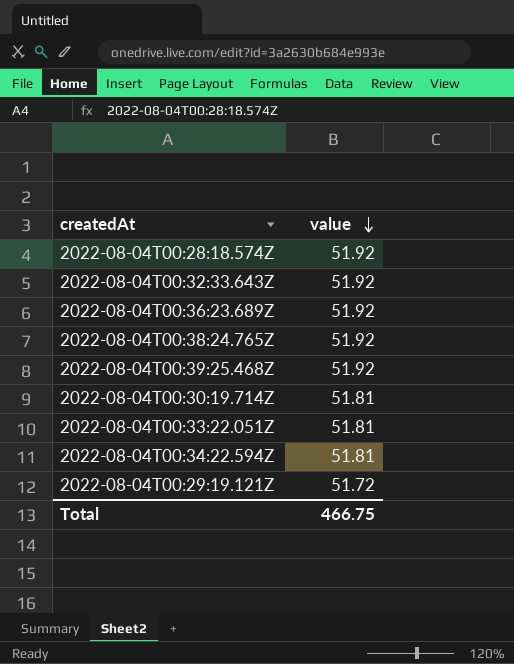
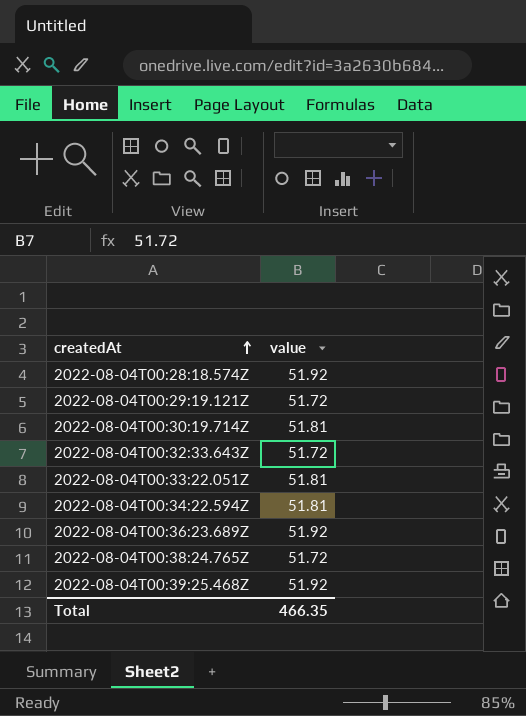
row order: value descending -> createdAt ascending
2022-08-04T00:32:33.643Z | value: 51.92 -> 51.72
2022-08-04T00:38:24.765Z | value: 51.92 -> 51.72
Total | value: 466.75 -> 466.35

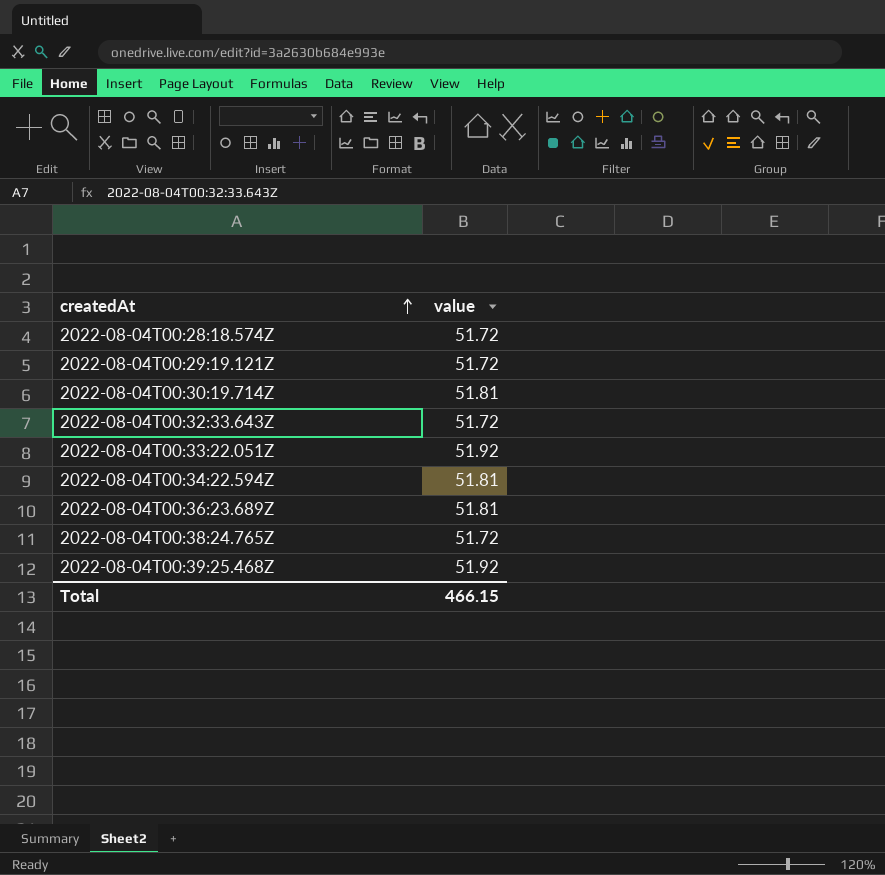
2022-08-04T00:28:18.574Z | value: 51.92 -> 51.72
2022-08-04T00:33:22.051Z | value: 51.81 -> 51.92
2022-08-04T00:36:23.689Z | value: 51.92 -> 51.81
Total | value: 466.35 -> 466.15

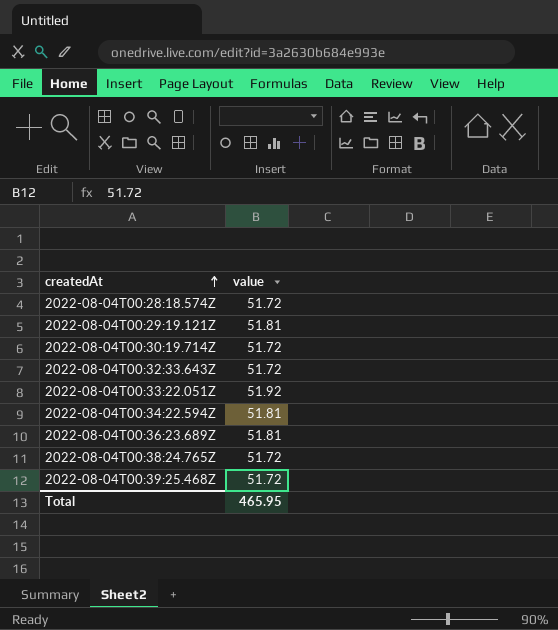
2022-08-04T00:29:19.121Z | value: 51.72 -> 51.81
2022-08-04T00:30:19.714Z | value: 51.81 -> 51.72
2022-08-04T00:39:25.468Z | value: 51.92 -> 51.72
Total | value: 466.15 -> 465.95

